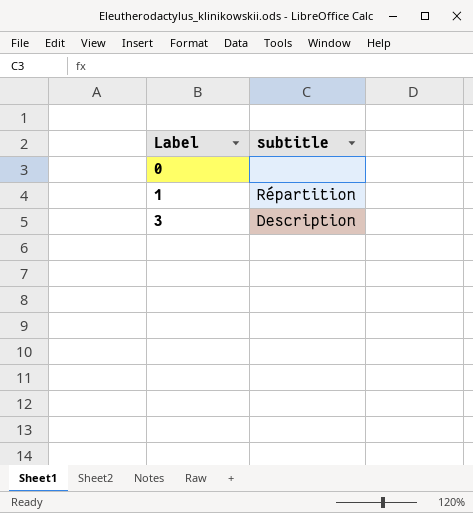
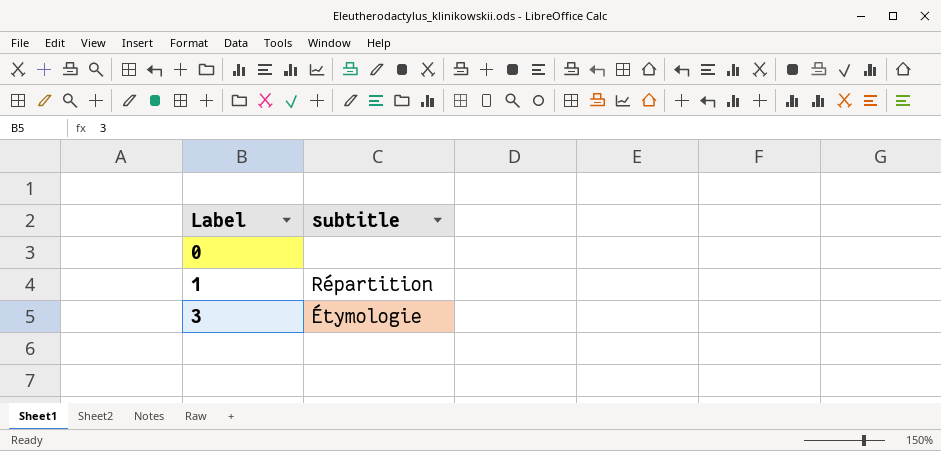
3 | subtitle: Description -> Étymologie

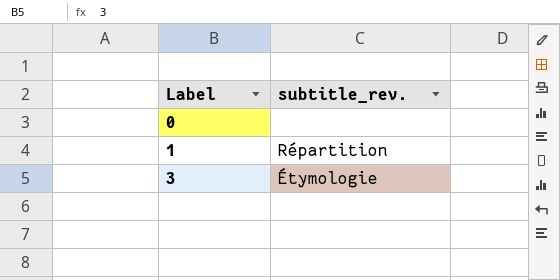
column name: subtitle -> subtitle_rev.

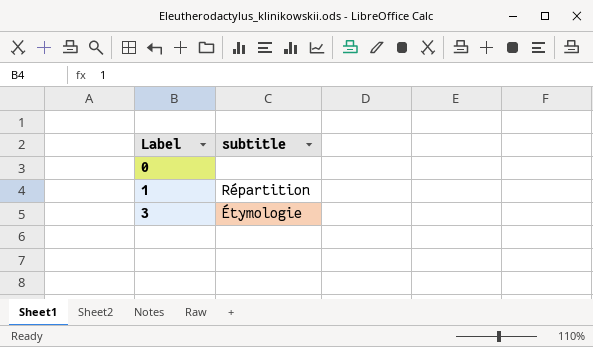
column name: subtitle_rev. -> subtitle

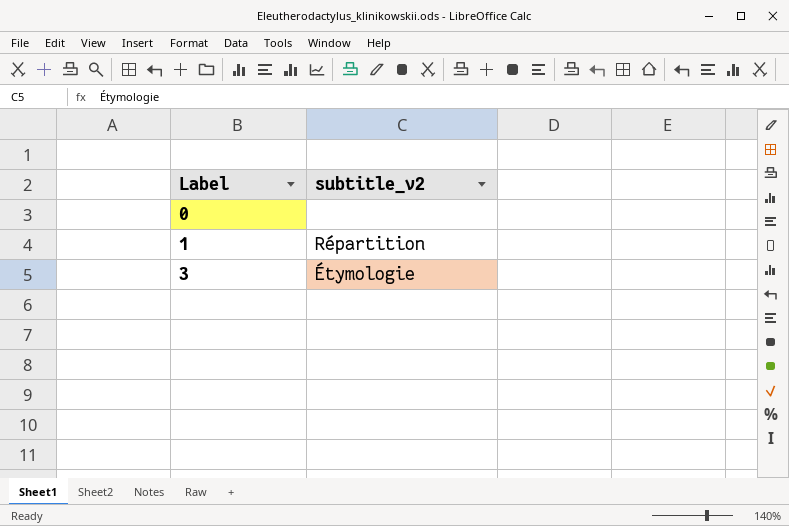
column name: subtitle -> subtitle_v2

